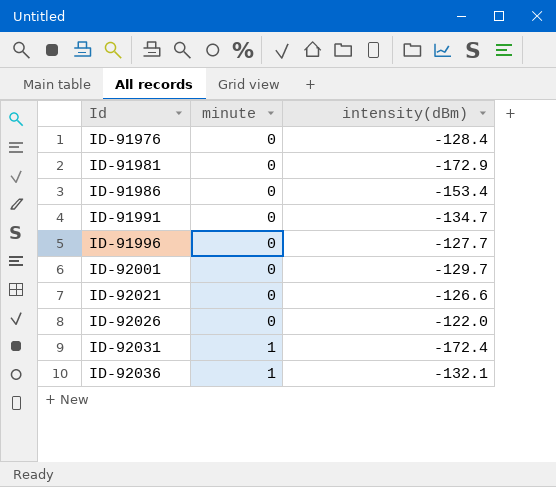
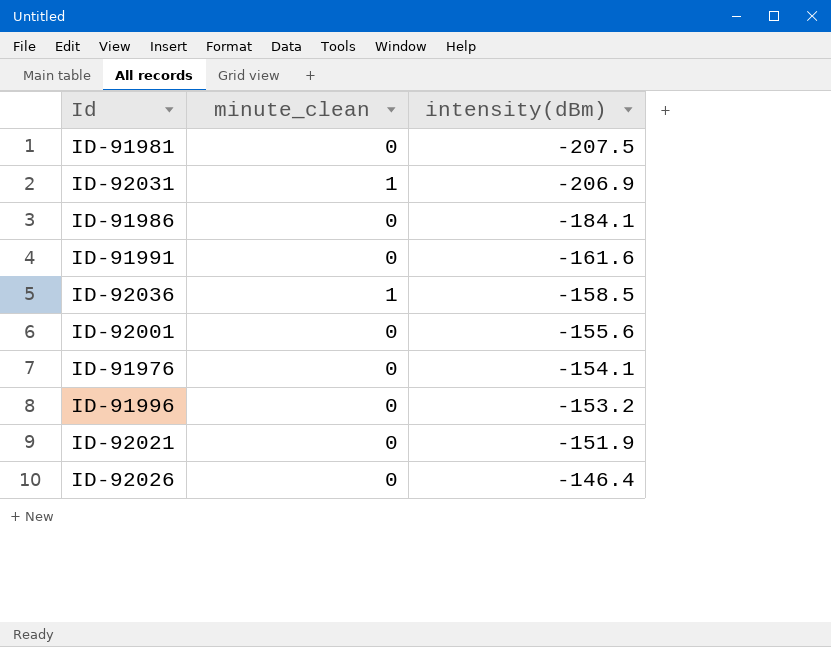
row order: Id ascending -> intensity(dBm) ascending
column name: minute -> minute_clean
ID-91981 | intensity(dBm): -172.9 -> -207.5
ID-92031 | intensity(dBm): -172.4 -> -206.9
ID-91986 | intensity(dBm): -153.4 -> -184.1
ID-91991 | intensity(dBm): -134.7 -> -161.6
ID-92036 | intensity(dBm): -132.1 -> -158.5
ID-92001 | intensity(dBm): -129.7 -> -155.6
ID-91976 | intensity(dBm): -128.4 -> -154.1
ID-91996 | intensity(dBm): -127.7 -> -153.2
ID-92021 | intensity(dBm): -126.6 -> -151.9
ID-92026 | intensity(dBm): -122.0 -> -146.4

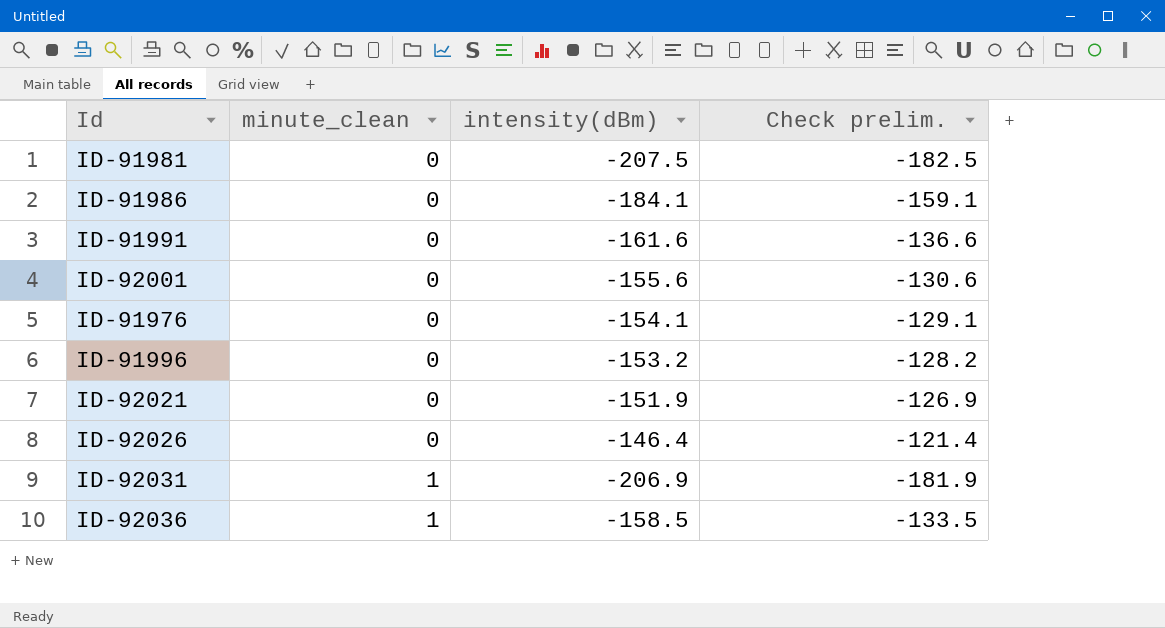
row order: intensity(dBm) ascending -> minute_clean ascending
column Check prelim. | formula: none -> [intensity(dBm)] + 25

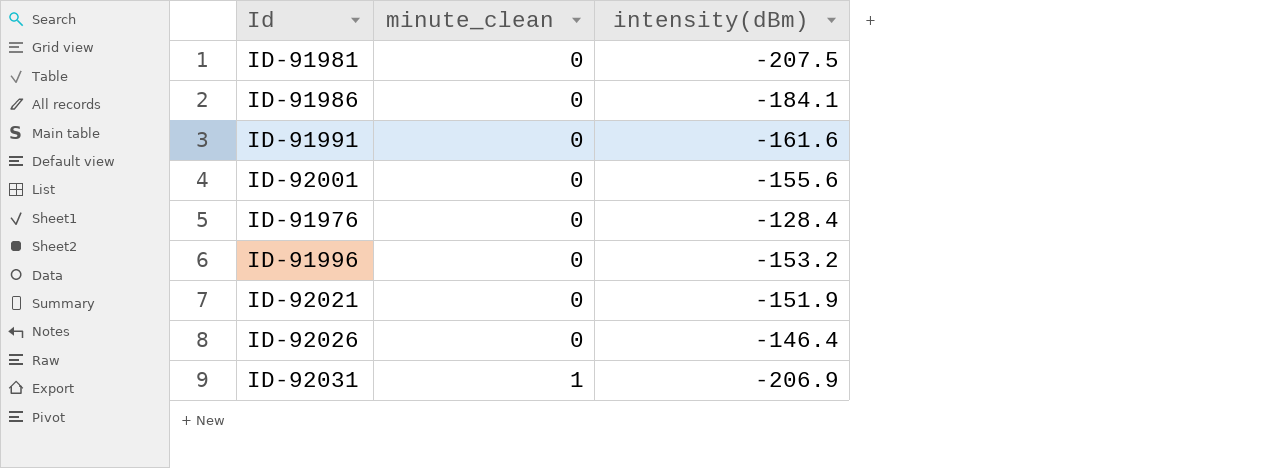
column Check prelim. | formula: [intensity(dBm)] + 25 -> none
row ID-92036: 1 | -158.5 | -133.5 -> none
ID-91976 | intensity(dBm): -154.1 -> -128.4

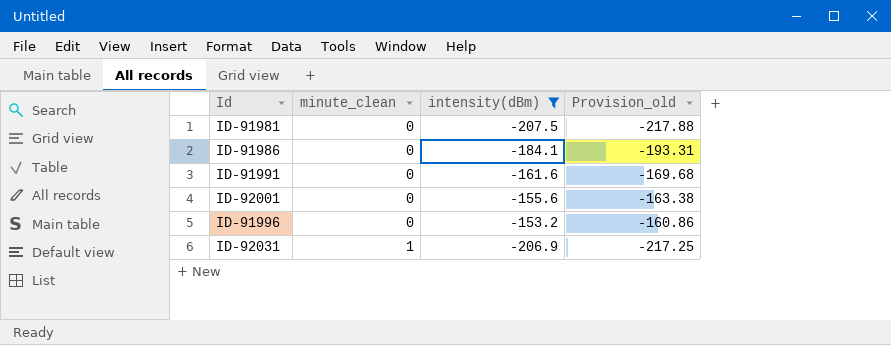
filter: none -> intensity(dBm) <= -153.2
column Provision_old | formula: none -> [intensity(dBm)] * 1.05

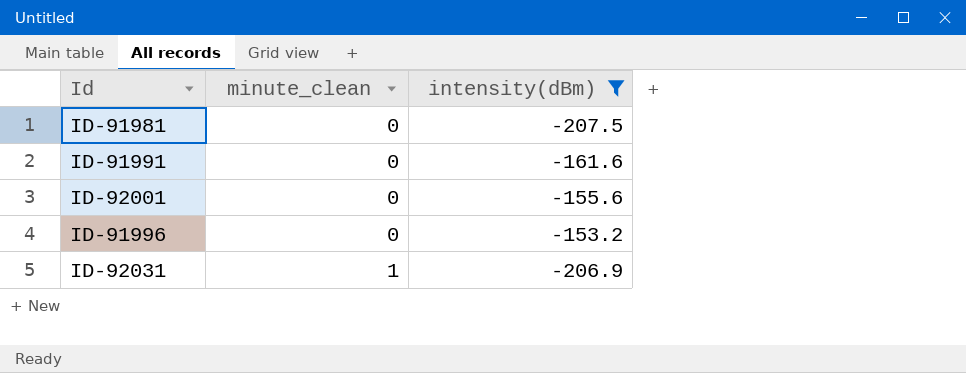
column Provision_old | formula: [intensity(dBm)] * 1.05 -> none
row ID-91986: 0 | -184.1 | -193.31 -> none

